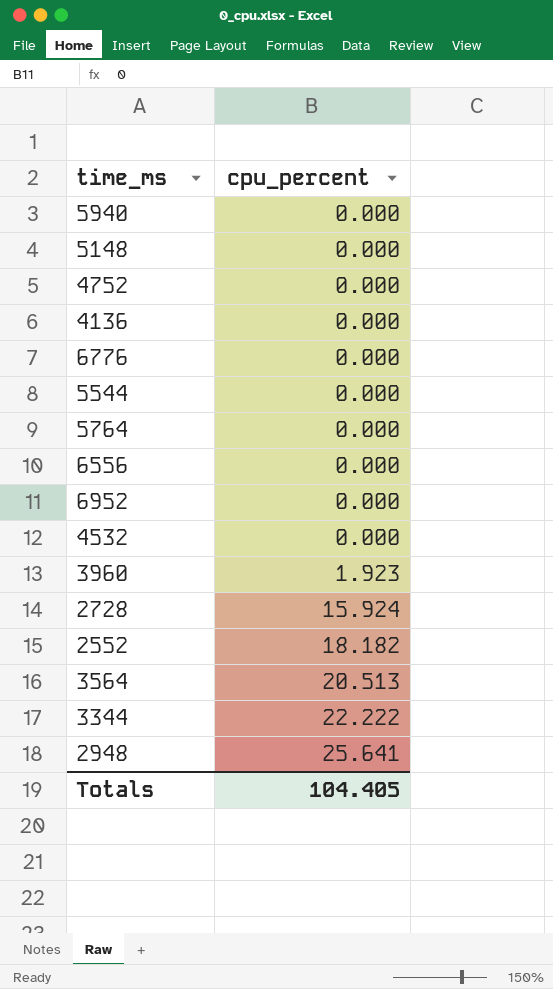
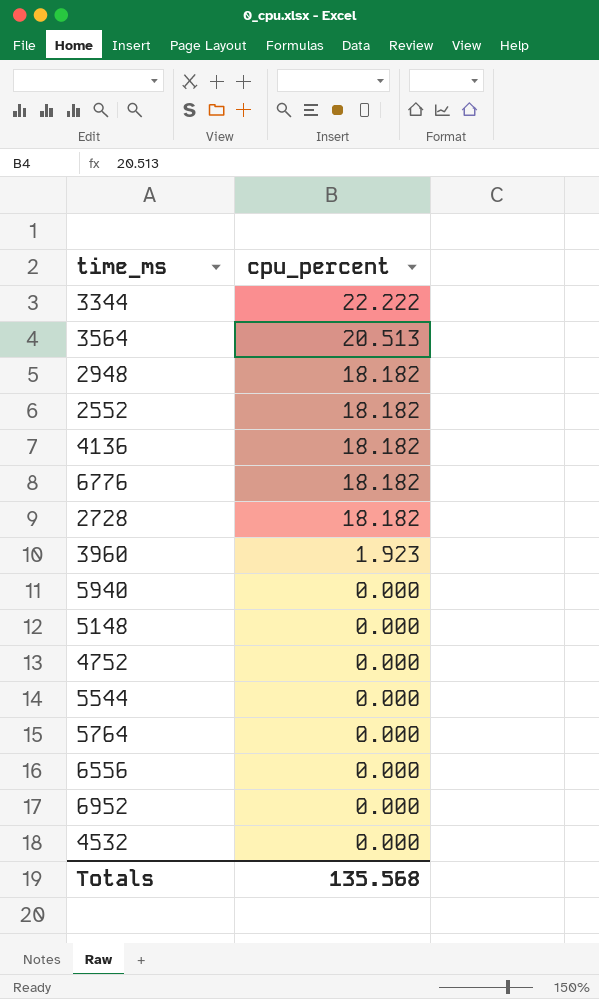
row order: cpu_percent ascending -> cpu_percent descending
2948 | cpu_percent: 25.641 -> 18.182
4136 | cpu_percent: 0.000 -> 18.182
6776 | cpu_percent: 0.000 -> 18.182
2728 | cpu_percent: 15.924 -> 18.182
Totals | cpu_percent: 104.405 -> 135.568

